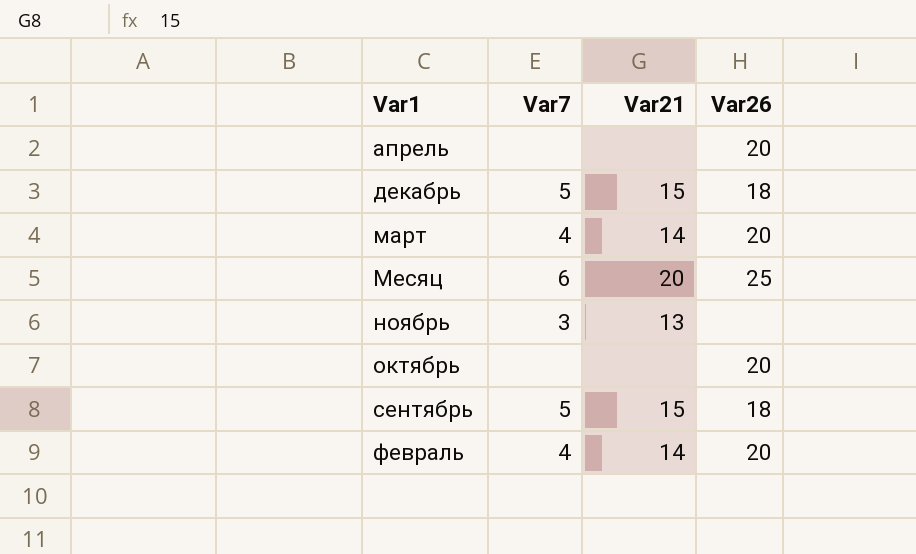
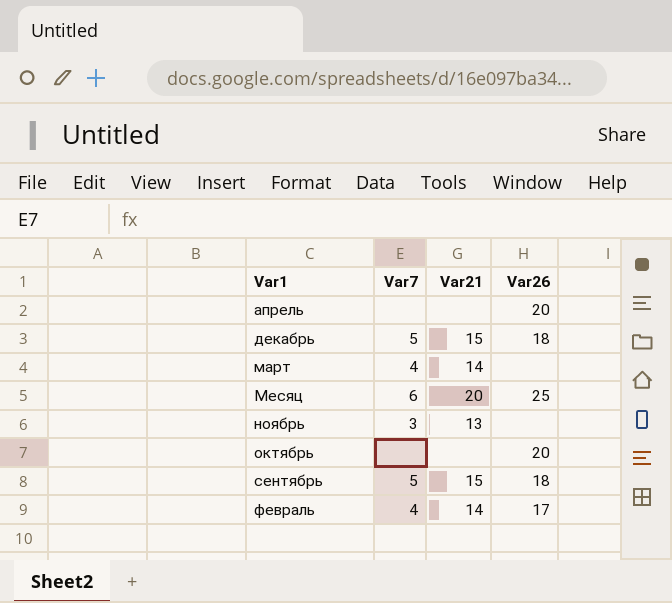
март | Var26: 20 -> none
февраль | Var26: 20 -> 17

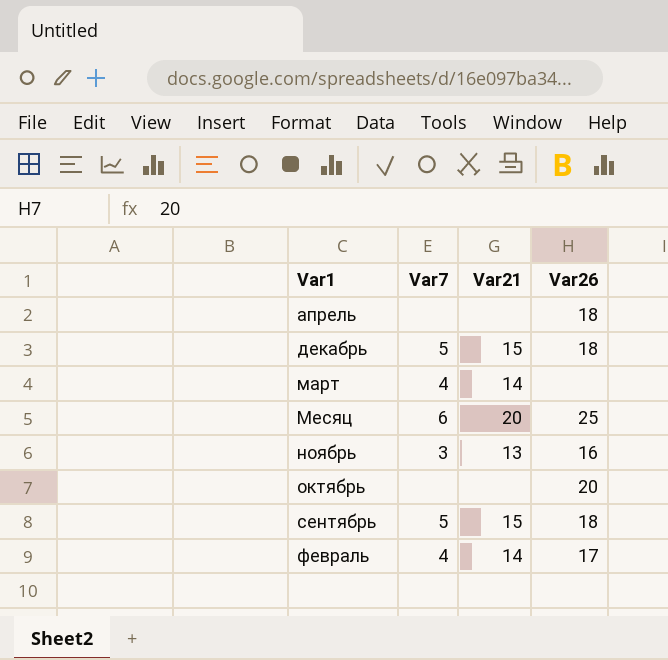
апрель | Var26: 20 -> 18
ноябрь | Var26: none -> 16

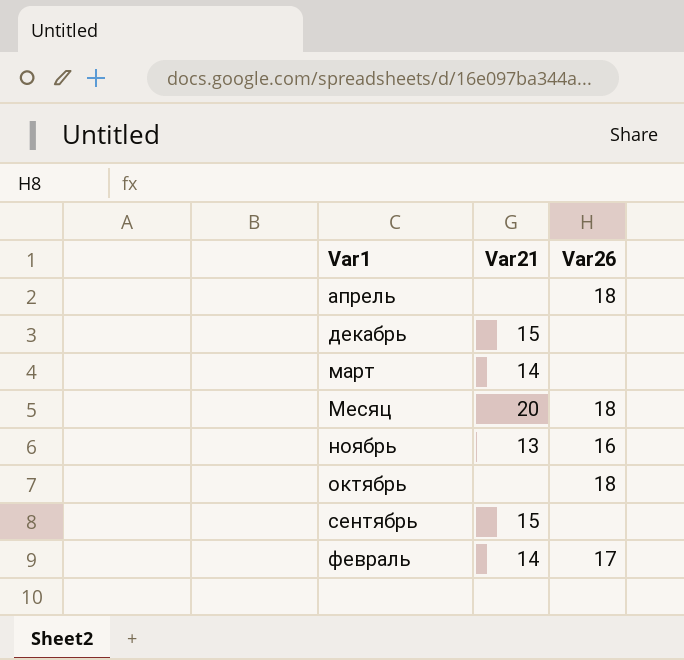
column Var7 | position: 2 -> none
декабрь | Var26: 18 -> none
Месяц | Var26: 25 -> 18
октябрь | Var26: 20 -> 18
сентябрь | Var26: 18 -> none

